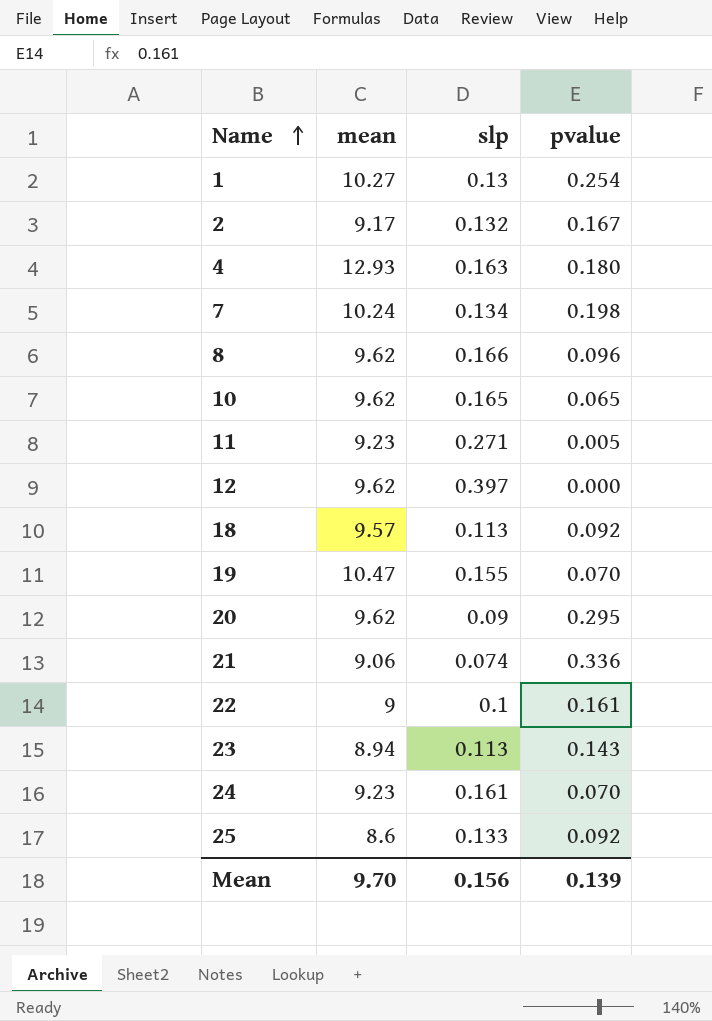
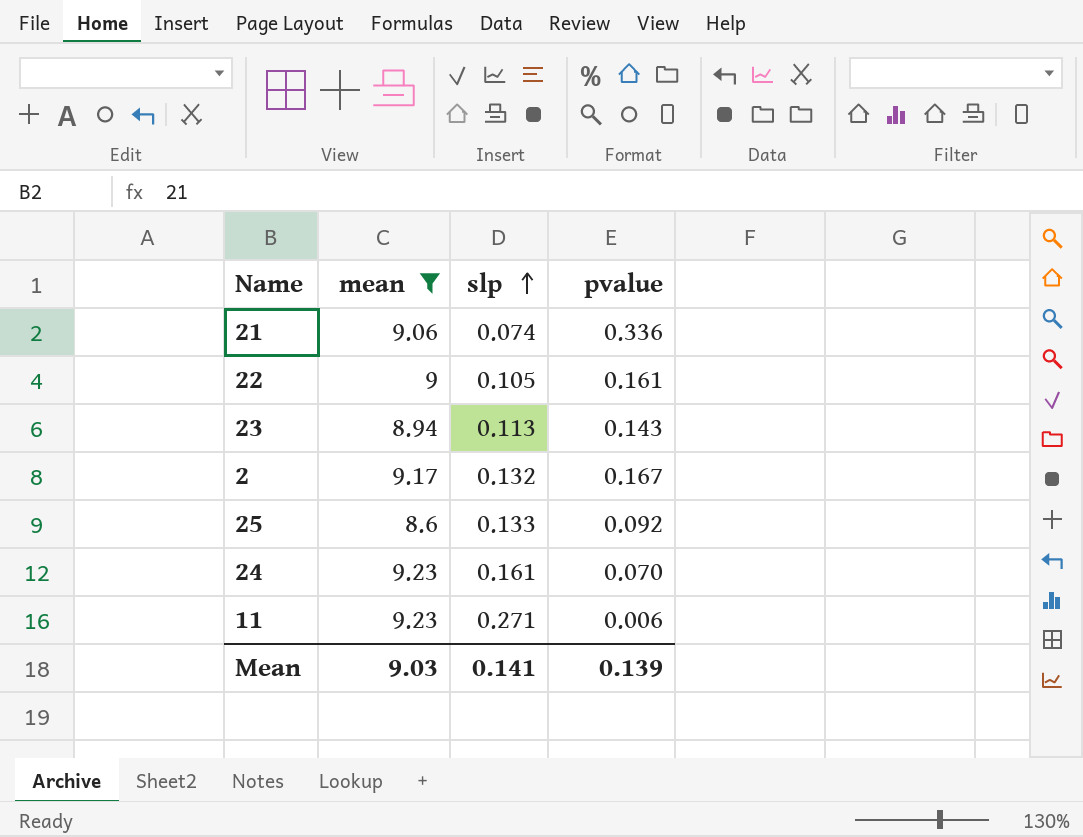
filter: none -> mean <= 9.23
row order: Name ascending -> slp ascending
22 | slp: 0.1 -> 0.105
11 | pvalue: 0.005 -> 0.006
Mean | mean: 9.70 -> 9.03
Mean | slp: 0.156 -> 0.141

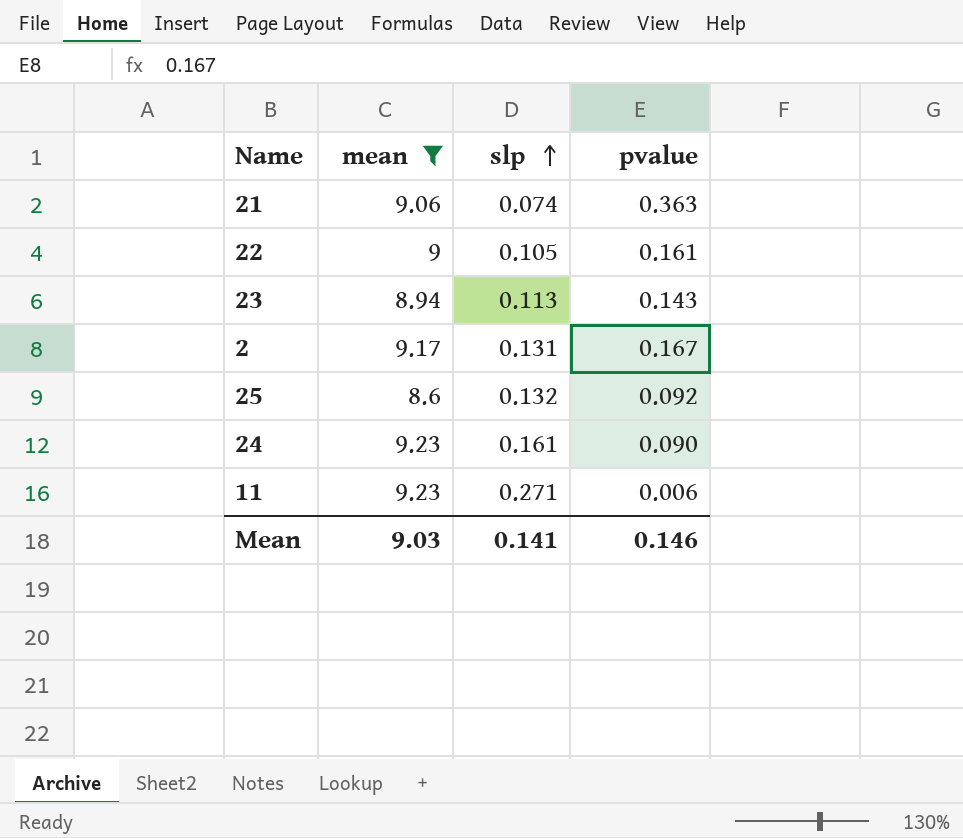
21 | pvalue: 0.336 -> 0.363
2 | slp: 0.132 -> 0.131
25 | slp: 0.133 -> 0.132
24 | pvalue: 0.070 -> 0.090
Mean | pvalue: 0.139 -> 0.146

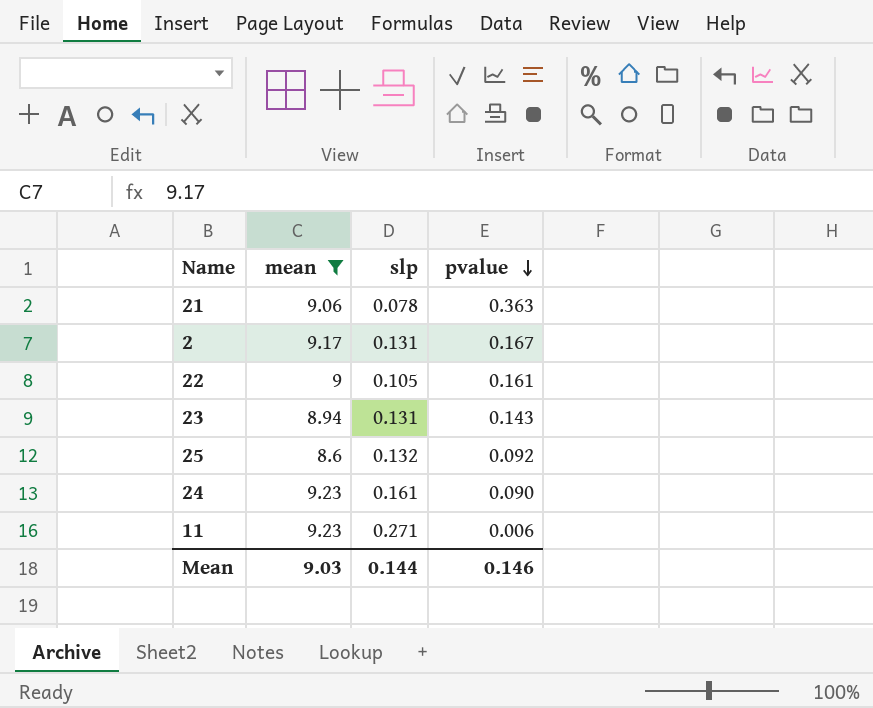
row order: slp ascending -> pvalue descending
21 | slp: 0.074 -> 0.078
23 | slp: 0.113 -> 0.131
Mean | slp: 0.141 -> 0.144

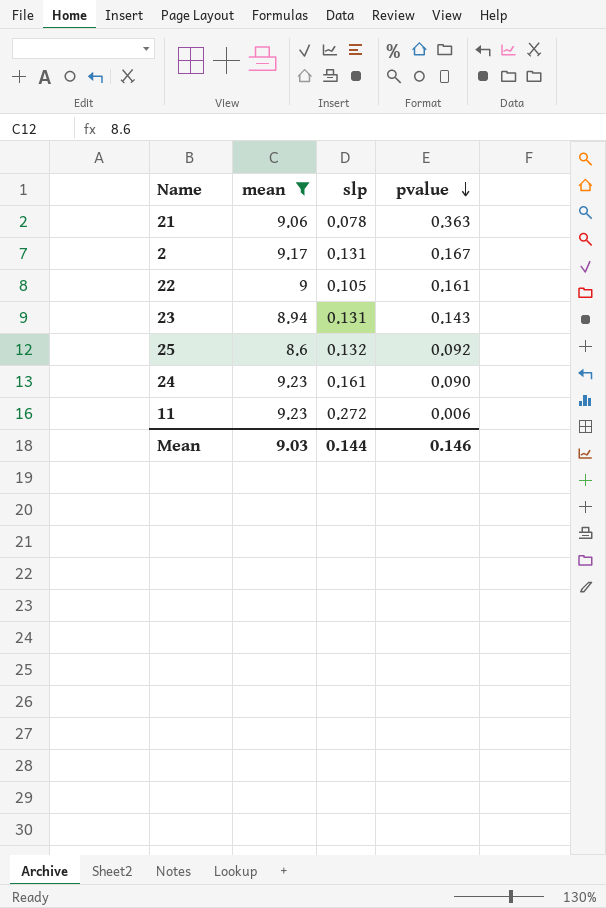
11 | slp: 0.271 -> 0.272

